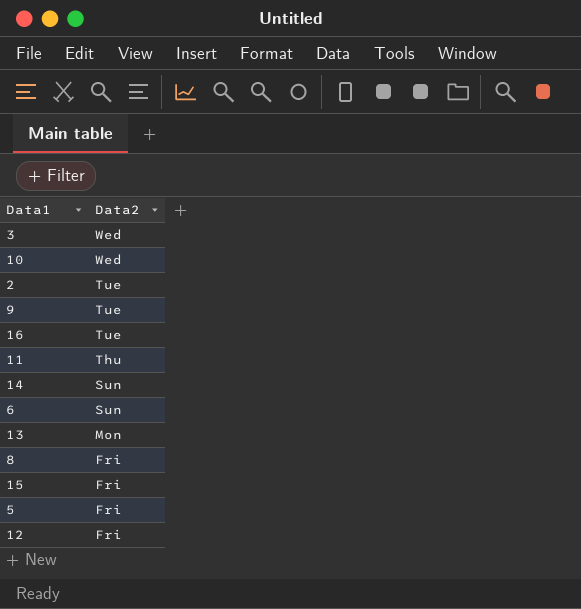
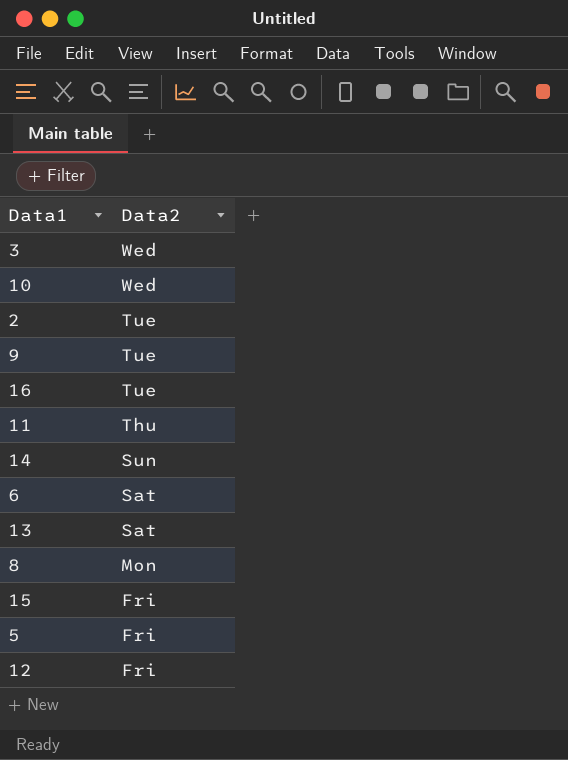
6 | Data2: Sun -> Sat
13 | Data2: Mon -> Sat
8 | Data2: Fri -> Mon

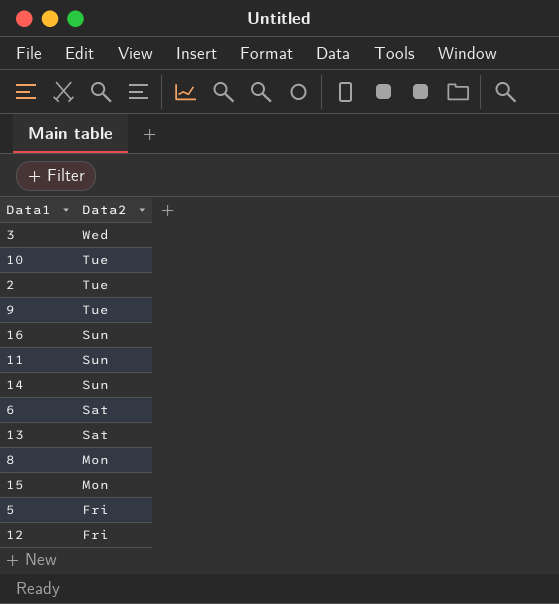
10 | Data2: Wed -> Tue
16 | Data2: Tue -> Sun
11 | Data2: Thu -> Sun
15 | Data2: Fri -> Mon

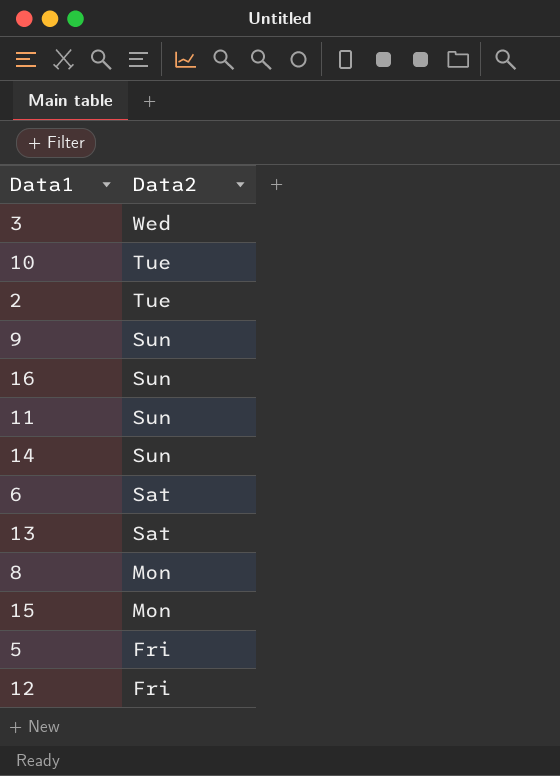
9 | Data2: Tue -> Sun

